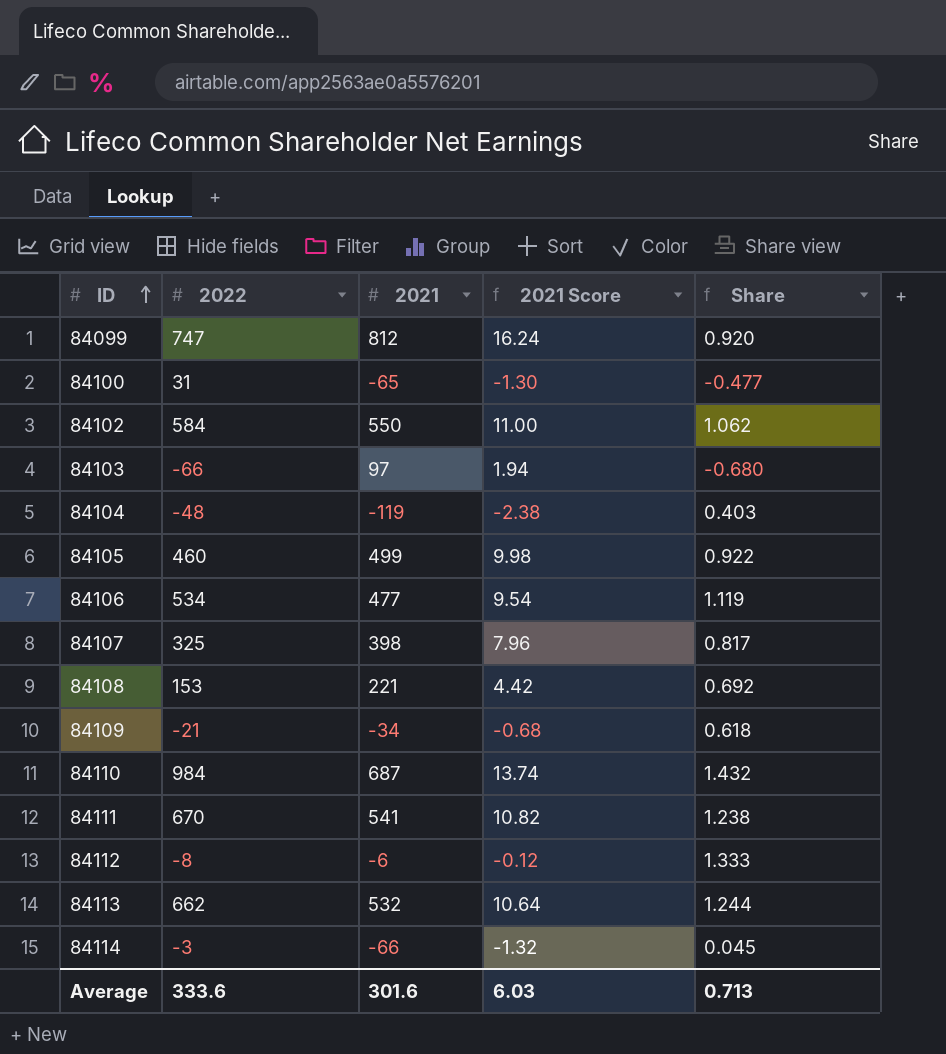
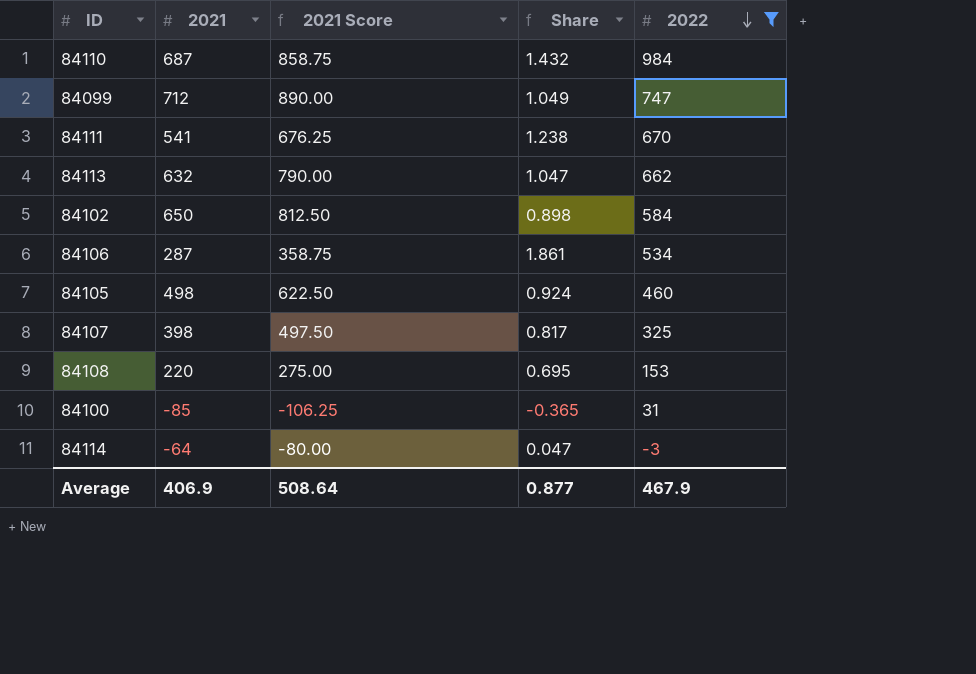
filter: none -> 2022 >= -3
row order: ID ascending -> 2022 descending
column 2021 Score | formula: [2021] * 0.02 -> [2021] * 1.25
column 2022 | position: 2 -> 5
84099 | 2021: 812 -> 712
84099 | Share: 0.920 -> 1.049
84113 | 2021: 532 -> 632
84113 | Share: 1.244 -> 1.047
84102 | 2021: 550 -> 650
84102 | Share: 1.062 -> 0.898
84106 | 2021: 477 -> 287
84106 | Share: 1.119 -> 1.861
84105 | 2021: 499 -> 498
84105 | Share: 0.922 -> 0.924
84108 | 2021: 221 -> 220
84108 | Share: 0.692 -> 0.695
84100 | 2021: -65 -> -85
84100 | Share: -0.477 -> -0.365
84114 | 2021: -66 -> -64
84114 | Share: 0.045 -> 0.047
Average | 2021: 301.6 -> 406.9
Average | 2021 Score: 6.03 -> 508.64
Average | Share: 0.713 -> 0.877
Average | 2022: 333.6 -> 467.9

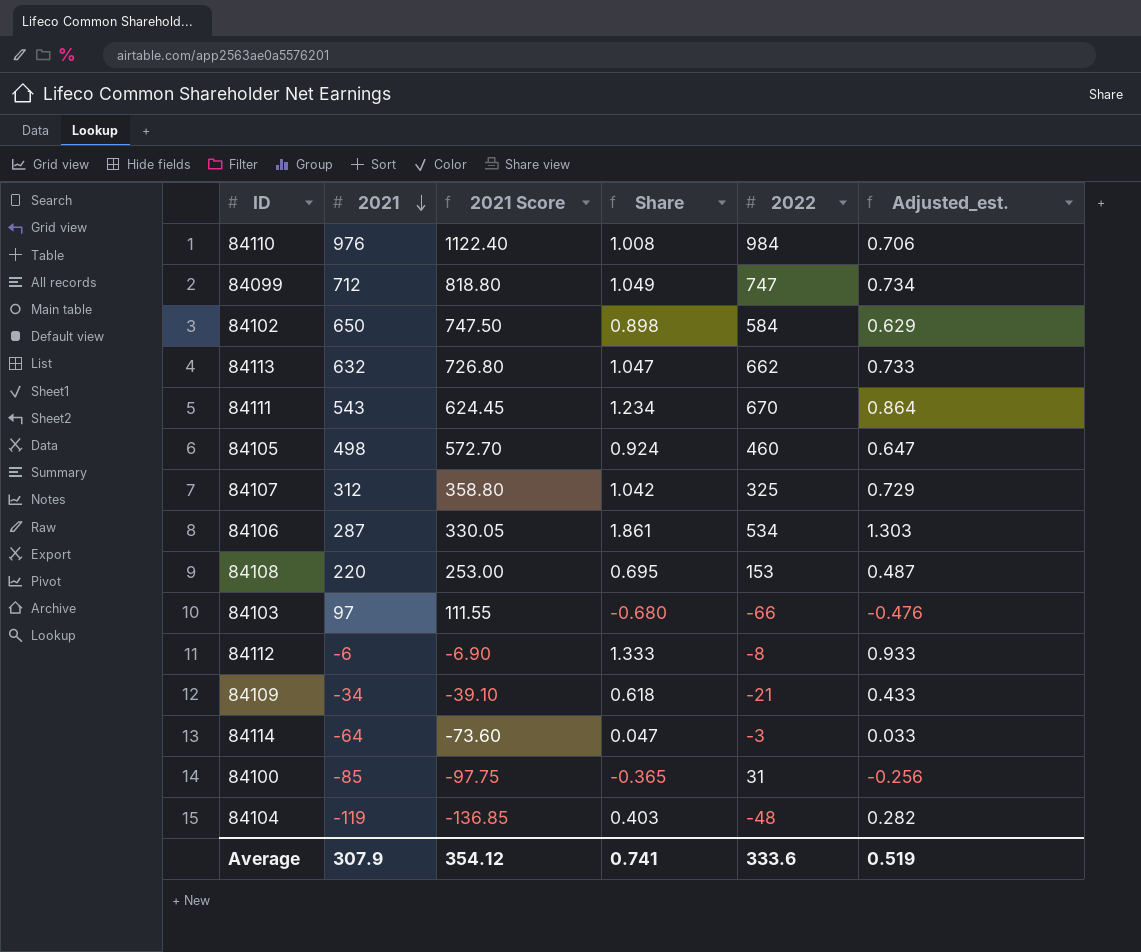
filter: 2022 >= -3 -> none
row order: 2022 descending -> 2021 descending
column 2021 Score | formula: [2021] * 1.25 -> [2021] * 1.15
column Adjusted_est. | formula: none -> [Share] * 0.7
84110 | 2021: 687 -> 976
84110 | Share: 1.432 -> 1.008
84111 | 2021: 541 -> 543
84111 | Share: 1.238 -> 1.234
84107 | 2021: 398 -> 312
84107 | Share: 0.817 -> 1.042
Average | 2021: 406.9 -> 307.9
Average | 2021 Score: 508.64 -> 354.12
Average | Share: 0.877 -> 0.741
Average | 2022: 467.9 -> 333.6

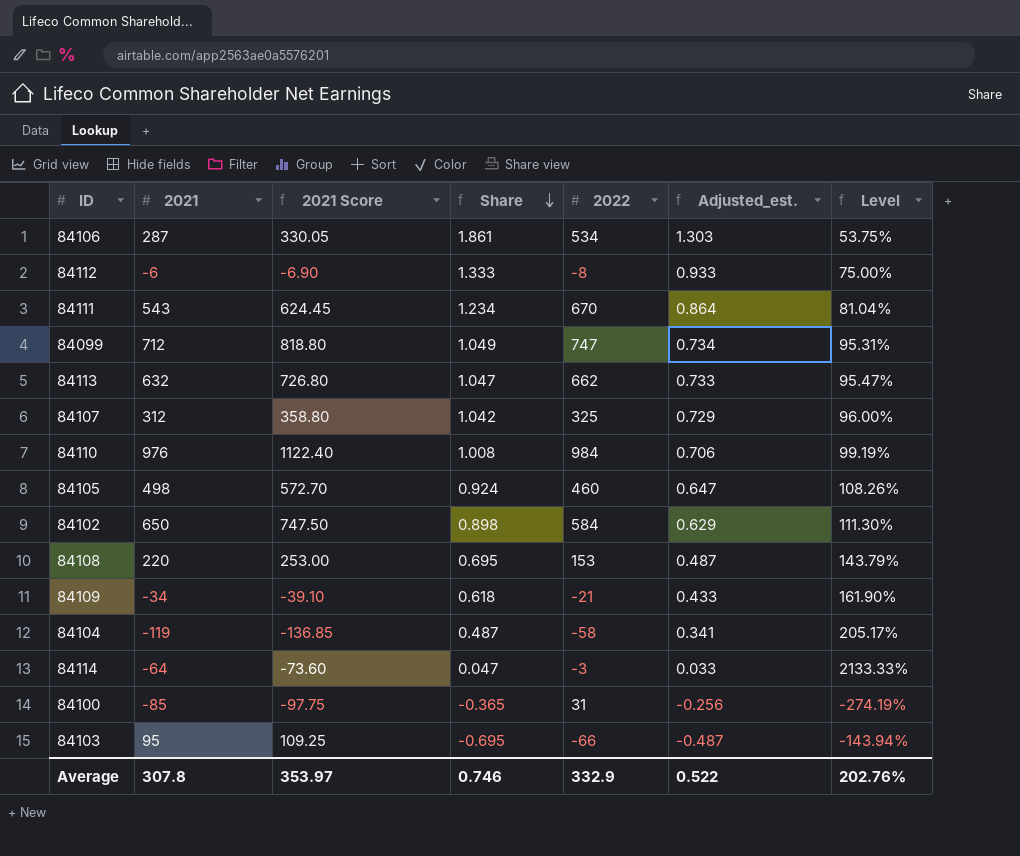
row order: 2021 descending -> Share descending
column Level | formula: none -> [2021] / [2022]
84104 | Share: 0.403 -> 0.487
84104 | 2022: -48 -> -58
84104 | Adjusted_est.: 0.282 -> 0.341
84103 | 2021: 97 -> 95
84103 | 2021 Score: 111.55 -> 109.25
84103 | Share: -0.680 -> -0.695
84103 | Adjusted_est.: -0.476 -> -0.487
Average | 2021: 307.9 -> 307.8
Average | 2021 Score: 354.12 -> 353.97
Average | Share: 0.741 -> 0.746
Average | 2022: 333.6 -> 332.9
Average | Adjusted_est.: 0.519 -> 0.522

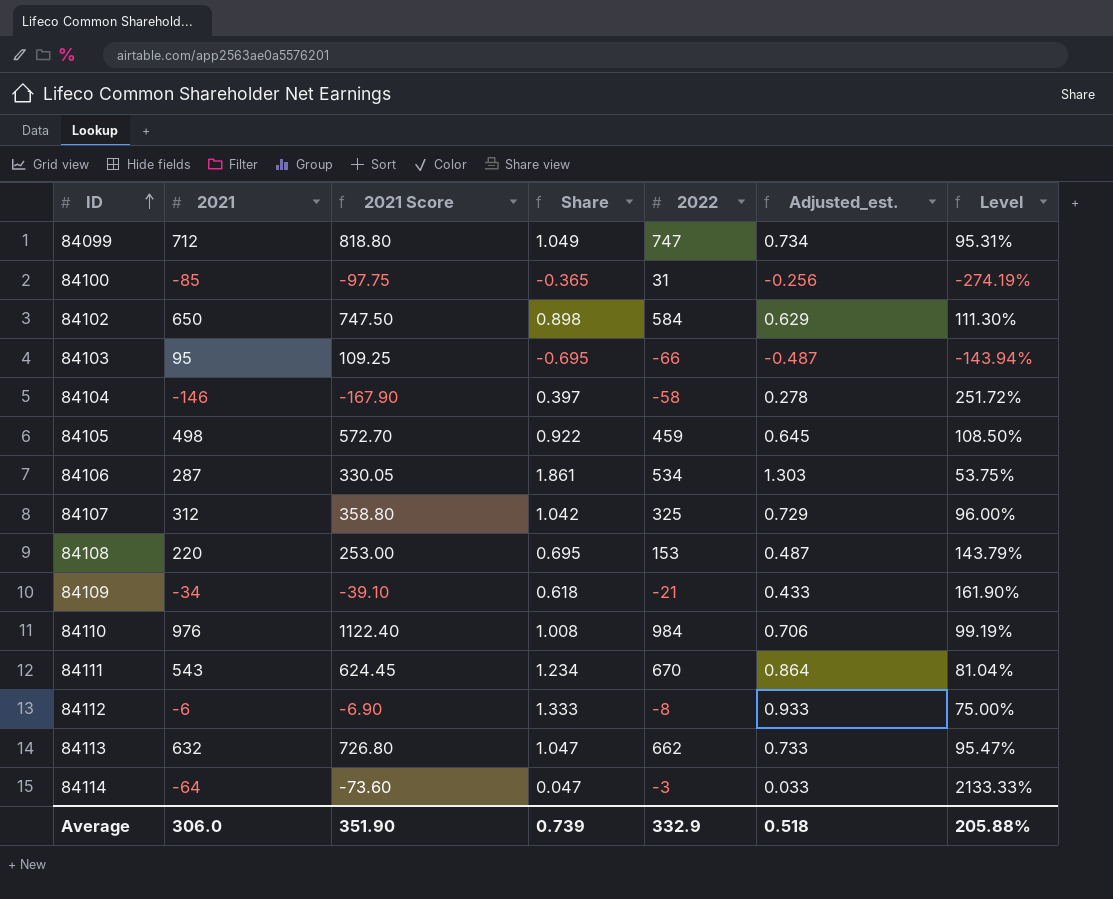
row order: Share descending -> ID ascending
84104 | 2021: -119 -> -146
84104 | 2021 Score: -136.85 -> -167.90
84104 | Share: 0.487 -> 0.397
84104 | Adjusted_est.: 0.341 -> 0.278
84104 | Level: 205.17% -> 251.72%
84105 | Share: 0.924 -> 0.922
84105 | 2022: 460 -> 459
84105 | Adjusted_est.: 0.647 -> 0.645
84105 | Level: 108.26% -> 108.50%
Average | 2021: 307.8 -> 306.0
Average | 2021 Score: 353.97 -> 351.90
Average | Share: 0.746 -> 0.739
Average | Adjusted_est.: 0.522 -> 0.518
Average | Level: 202.76% -> 205.88%

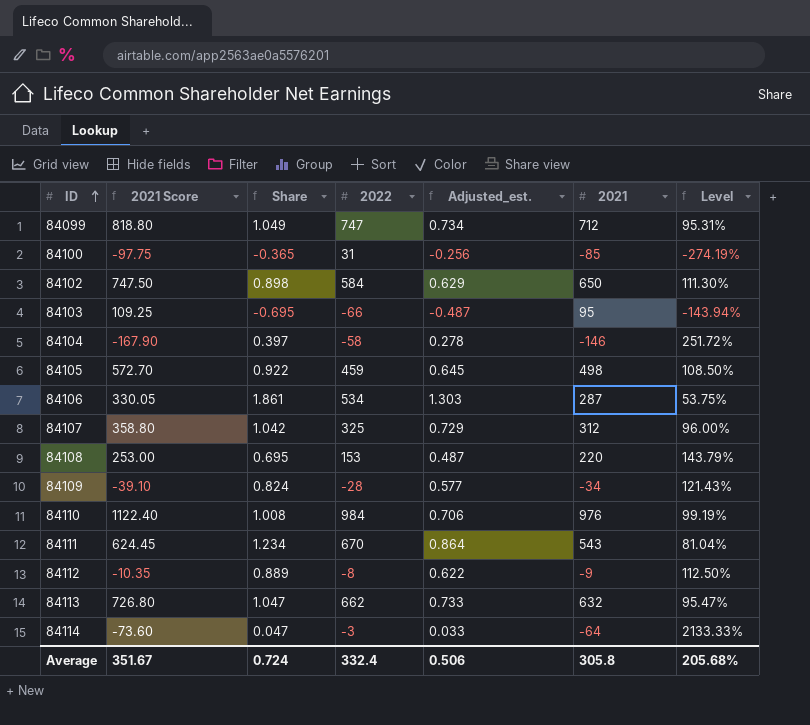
column 2021 | position: 2 -> 6
84109 | Share: 0.618 -> 0.824
84109 | 2022: -21 -> -28
84109 | Adjusted_est.: 0.433 -> 0.577
84109 | Level: 161.90% -> 121.43%
84112 | 2021 Score: -6.90 -> -10.35
84112 | Share: 1.333 -> 0.889
84112 | Adjusted_est.: 0.933 -> 0.622
84112 | 2021: -6 -> -9
84112 | Level: 75.00% -> 112.50%
Average | 2021 Score: 351.90 -> 351.67
Average | Share: 0.739 -> 0.724
Average | 2022: 332.9 -> 332.4
Average | Adjusted_est.: 0.518 -> 0.506
Average | 2021: 306.0 -> 305.8
Average | Level: 205.88% -> 205.68%

